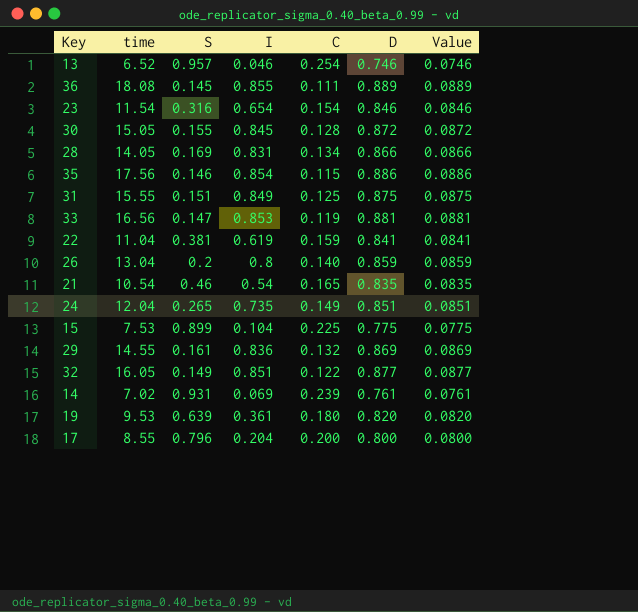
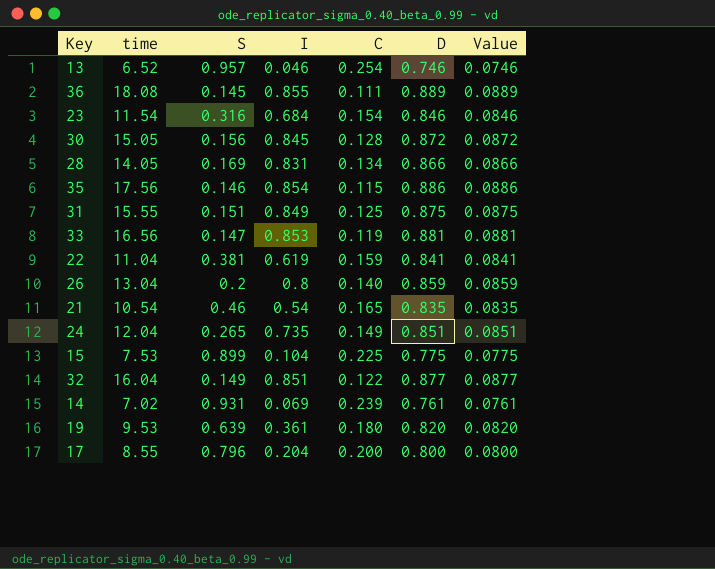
row 29: 14.55 | 0.161 | 0.836 | 0.132 | 0.869 | 0.0869 -> none
23 | I: 0.654 -> 0.684
30 | S: 0.155 -> 0.156
32 | time: 16.05 -> 16.04

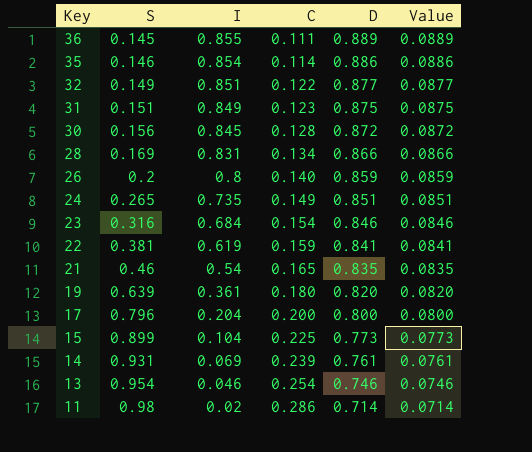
row order: none -> Key descending
column time | position: 2 -> none
row 33: 16.56 | 0.147 | 0.853 | 0.119 | 0.881 | 0.0881 -> none
35 | C: 0.115 -> 0.114
31 | C: 0.125 -> 0.123
15 | D: 0.775 -> 0.773
15 | Value: 0.0775 -> 0.0773
13 | S: 0.957 -> 0.954
row 11: none -> 0.98 | 0.02 | 0.286 | 0.714 | 0.0714

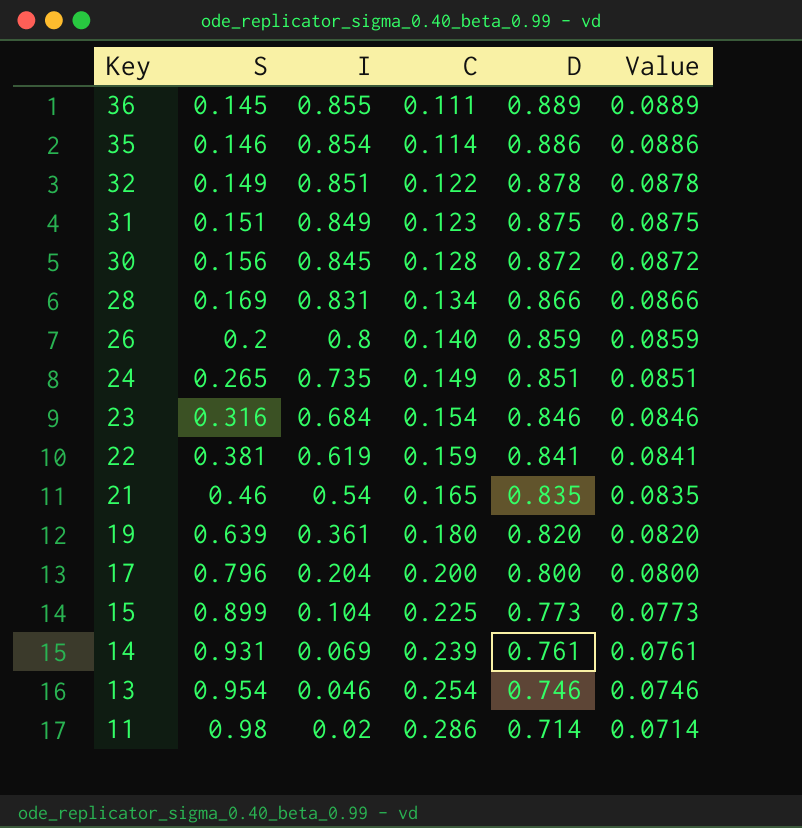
32 | D: 0.877 -> 0.878
32 | Value: 0.0877 -> 0.0878

